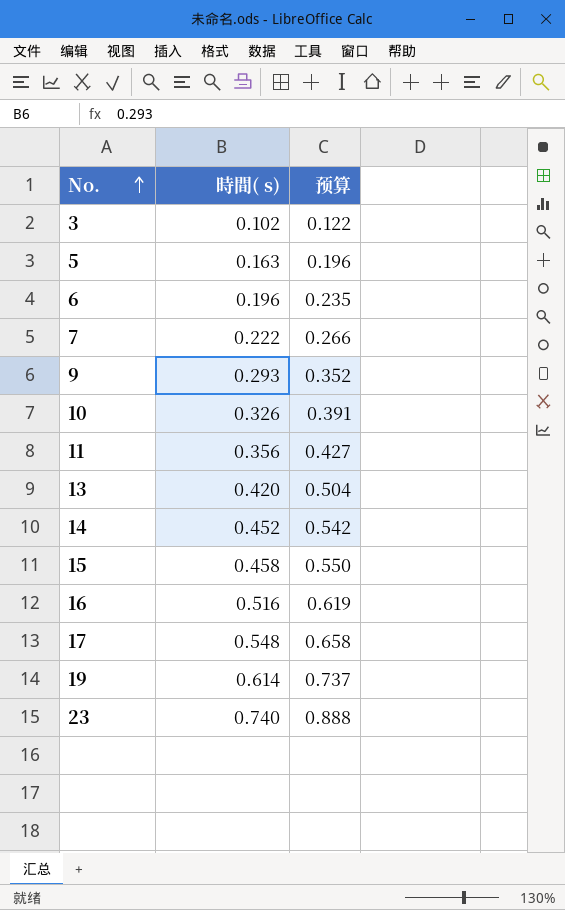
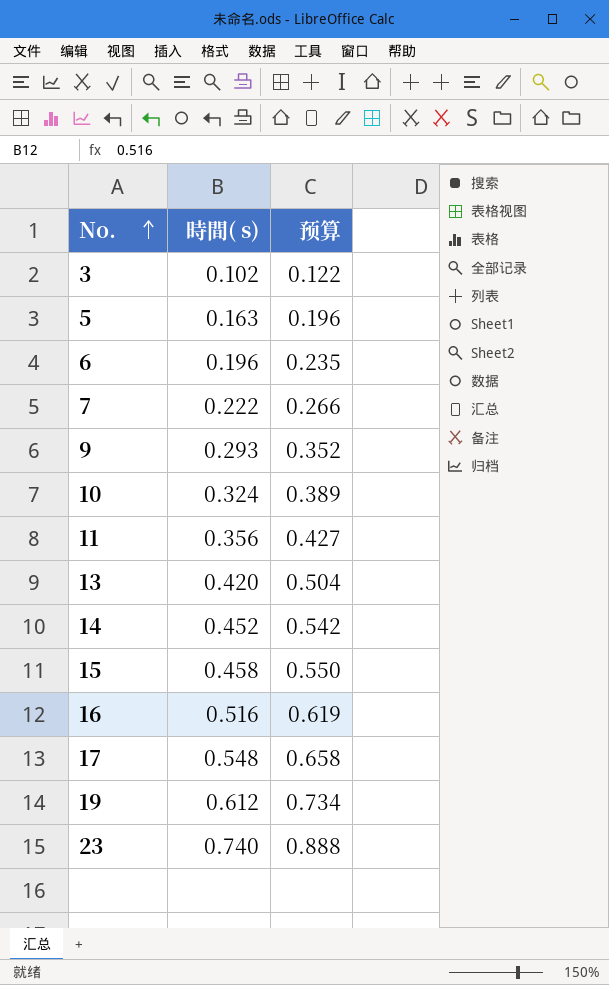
10 | 時間( s): 0.326 -> 0.324
10 | 预算: 0.391 -> 0.389
19 | 時間( s): 0.614 -> 0.612
19 | 预算: 0.737 -> 0.734

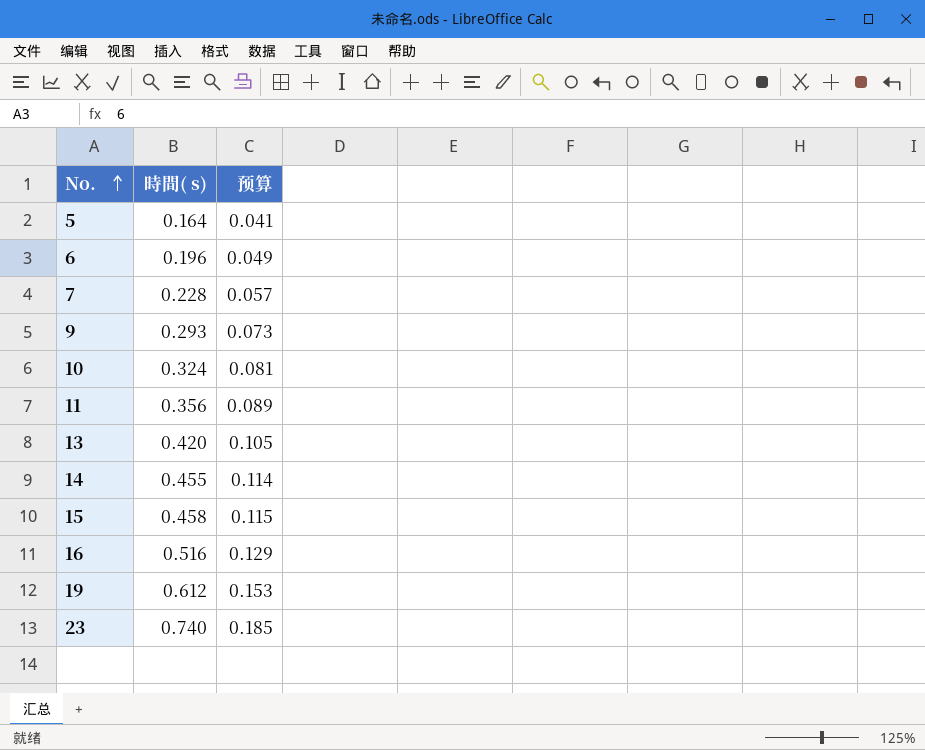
column 预算 | formula: [時間( s)] * 1.2 -> [時間( s)] * 0.25
row 3: 0.102 | 0.122 -> none
row 17: 0.548 | 0.658 -> none
5 | 時間( s): 0.163 -> 0.164
7 | 時間( s): 0.222 -> 0.228
14 | 時間( s): 0.452 -> 0.455

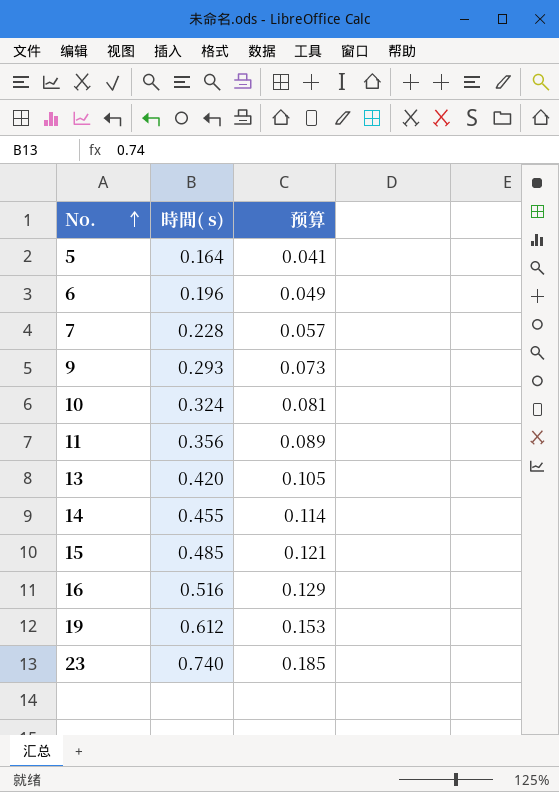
15 | 時間( s): 0.458 -> 0.485
15 | 预算: 0.115 -> 0.121

